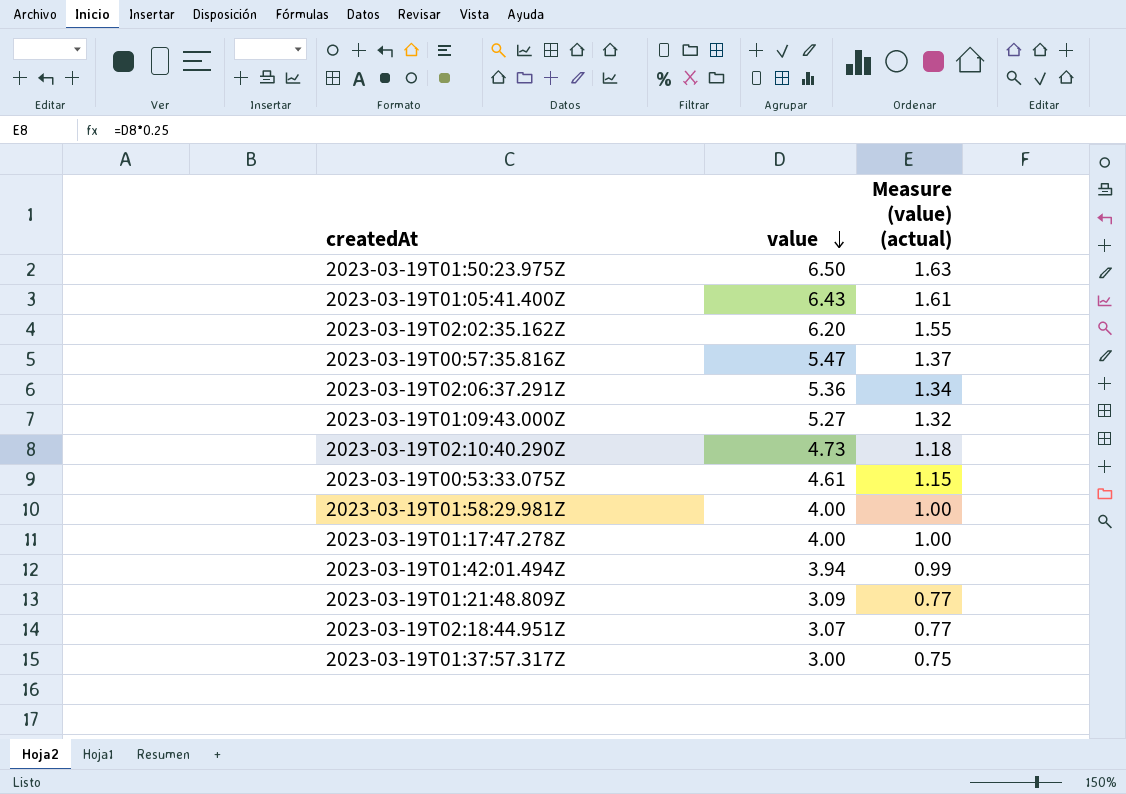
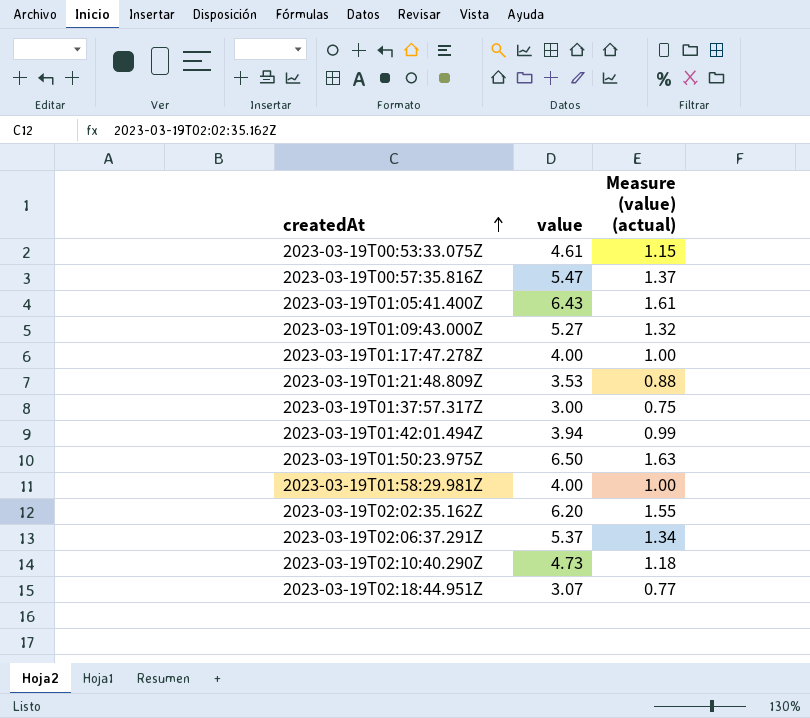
row order: value descending -> createdAt ascending
2023-03-19T01:21:48.809Z | value: 3.09 -> 3.53
2023-03-19T01:21:48.809Z | Measure (value) (actual): 0.77 -> 0.88
2023-03-19T02:06:37.291Z | value: 5.36 -> 5.37

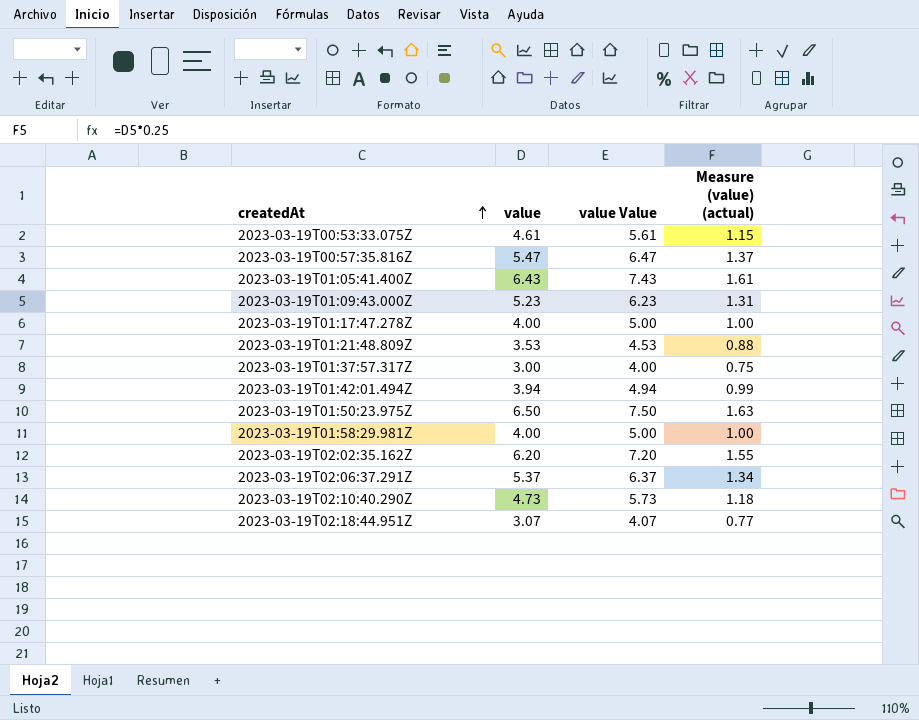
column value Value | formula: none -> [value] + 1
2023-03-19T01:09:43.000Z | value: 5.27 -> 5.23
2023-03-19T01:09:43.000Z | Measure (value) (actual): 1.32 -> 1.31

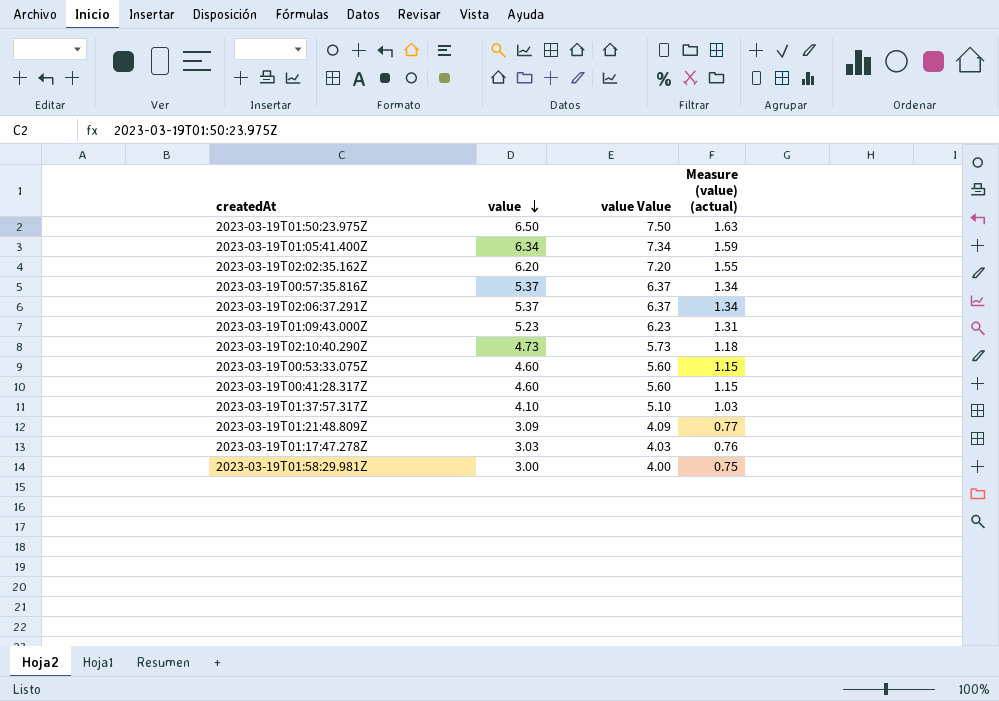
row order: createdAt ascending -> value descending
row 2023-03-19T01:42:01.494Z: 3.94 | 4.94 | 0.99 -> none
row 2023-03-19T02:18:44.951Z: 3.07 | 4.07 | 0.77 -> none
2023-03-19T01:05:41.400Z | value: 6.43 -> 6.34
2023-03-19T01:05:41.400Z | value Value: 7.43 -> 7.34
2023-03-19T01:05:41.400Z | Measure (value) (actual): 1.61 -> 1.59
2023-03-19T00:57:35.816Z | value: 5.47 -> 5.37
2023-03-19T00:57:35.816Z | value Value: 6.47 -> 6.37
2023-03-19T00:57:35.816Z | Measure (value) (actual): 1.37 -> 1.34
2023-03-19T00:53:33.075Z | value: 4.61 -> 4.60
2023-03-19T00:53:33.075Z | value Value: 5.61 -> 5.60
row 2023-03-19T00:41:28.317Z: none -> 4.60 | 5.60 | 1.15
2023-03-19T01:37:57.317Z | value: 3.00 -> 4.10
2023-03-19T01:37:57.317Z | value Value: 4.00 -> 5.10
2023-03-19T01:37:57.317Z | Measure (value) (actual): 0.75 -> 1.03
2023-03-19T01:21:48.809Z | value: 3.53 -> 3.09
2023-03-19T01:21:48.809Z | value Value: 4.53 -> 4.09
2023-03-19T01:21:48.809Z | Measure (value) (actual): 0.88 -> 0.77
2023-03-19T01:17:47.278Z | value: 4.00 -> 3.03
2023-03-19T01:17:47.278Z | value Value: 5.00 -> 4.03
2023-03-19T01:17:47.278Z | Measure (value) (actual): 1.00 -> 0.76
2023-03-19T01:58:29.981Z | value: 4.00 -> 3.00
2023-03-19T01:58:29.981Z | value Value: 5.00 -> 4.00
2023-03-19T01:58:29.981Z | Measure (value) (actual): 1.00 -> 0.75

